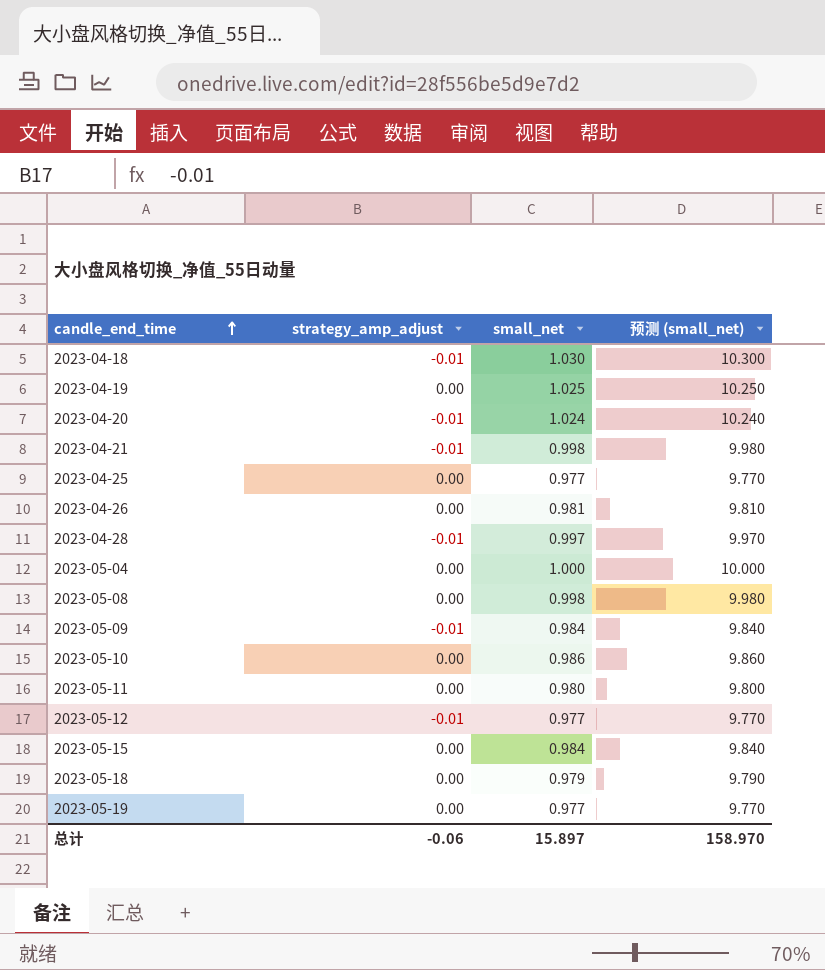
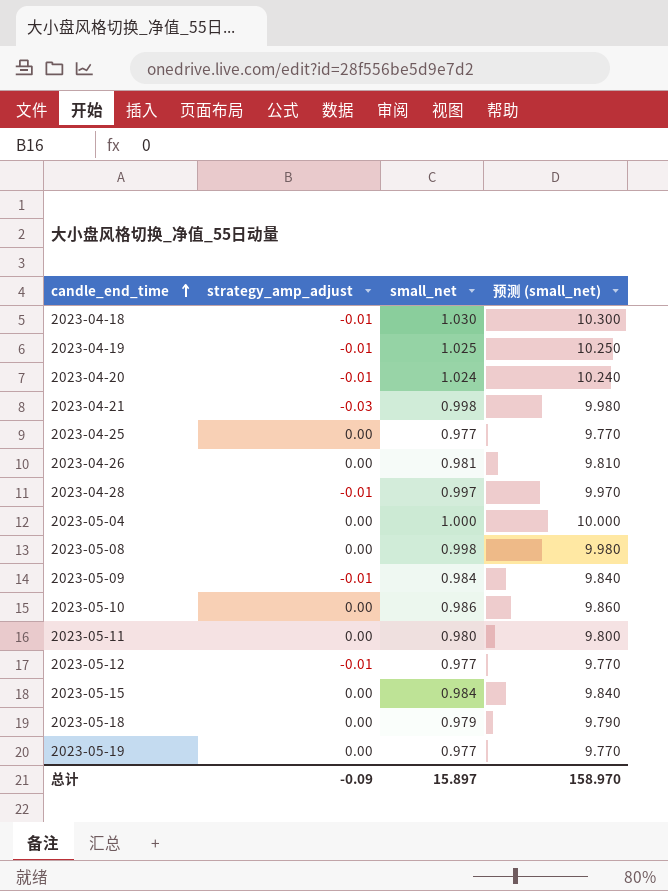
2023-04-19 | strategy_amp_adjust: 0.00 -> -0.01
2023-04-21 | strategy_amp_adjust: -0.01 -> -0.03
总计 | strategy_amp_adjust: -0.06 -> -0.09

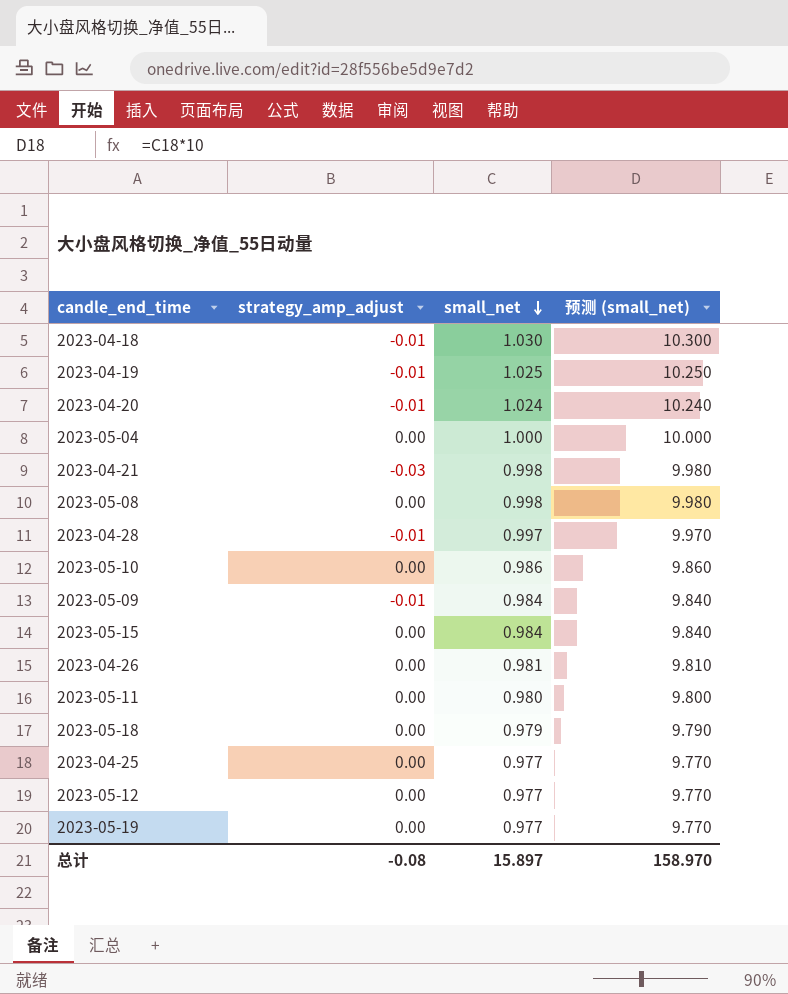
row order: candle_end_time ascending -> small_net descending
2023-05-12 | strategy_amp_adjust: -0.01 -> 0.00
总计 | strategy_amp_adjust: -0.09 -> -0.08

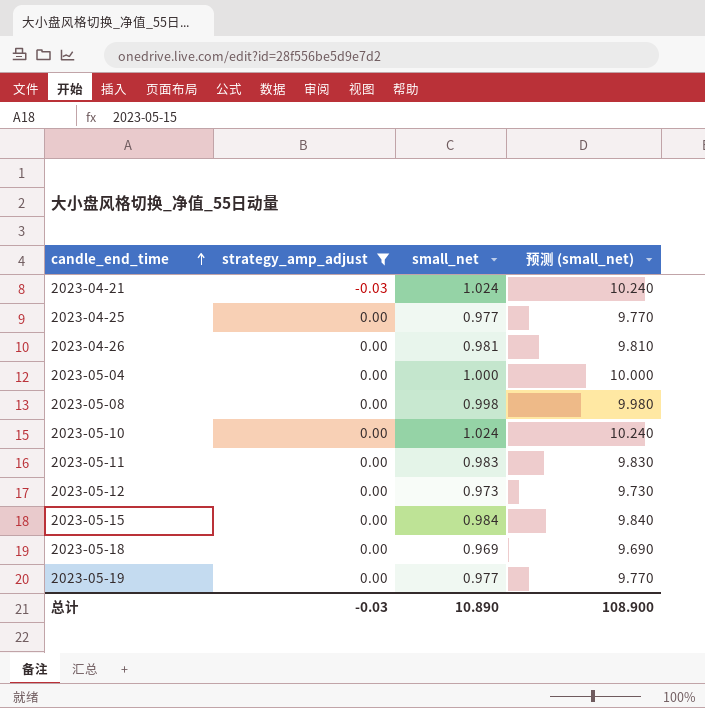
filter: none -> strategy_amp_adjust != -0.01
row order: small_net descending -> candle_end_time ascending
2023-04-21 | small_net: 0.998 -> 1.024
2023-04-21 | 预测 (small_net): 9.980 -> 10.240
2023-05-10 | small_net: 0.986 -> 1.024
2023-05-10 | 预测 (small_net): 9.860 -> 10.240
2023-05-11 | small_net: 0.980 -> 0.983
2023-05-11 | 预测 (small_net): 9.800 -> 9.830
2023-05-12 | small_net: 0.977 -> 0.973
2023-05-12 | 预测 (small_net): 9.770 -> 9.730
2023-05-18 | small_net: 0.979 -> 0.969
2023-05-18 | 预测 (small_net): 9.790 -> 9.690
总计 | strategy_amp_adjust: -0.08 -> -0.03
总计 | small_net: 15.897 -> 10.890
总计 | 预测 (small_net): 158.970 -> 108.900

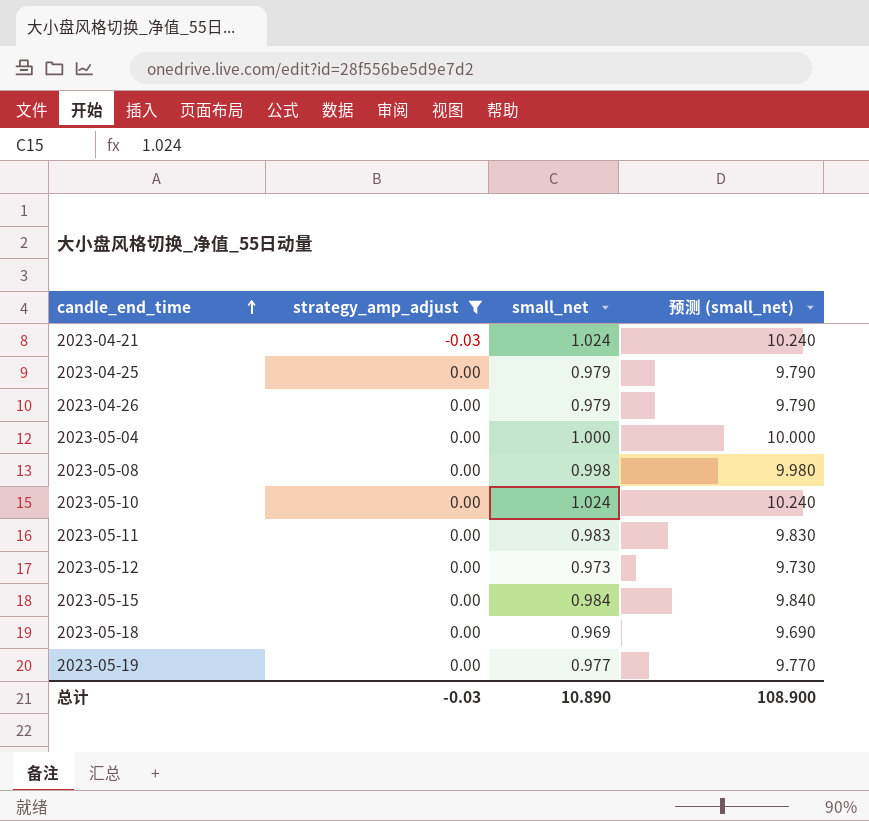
2023-04-25 | small_net: 0.977 -> 0.979
2023-04-25 | 预测 (small_net): 9.770 -> 9.790
2023-04-26 | small_net: 0.981 -> 0.979
2023-04-26 | 预测 (small_net): 9.810 -> 9.790

